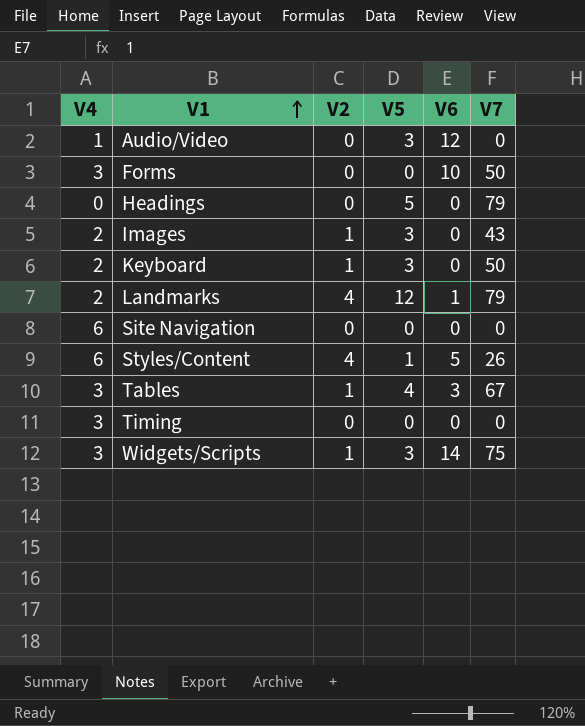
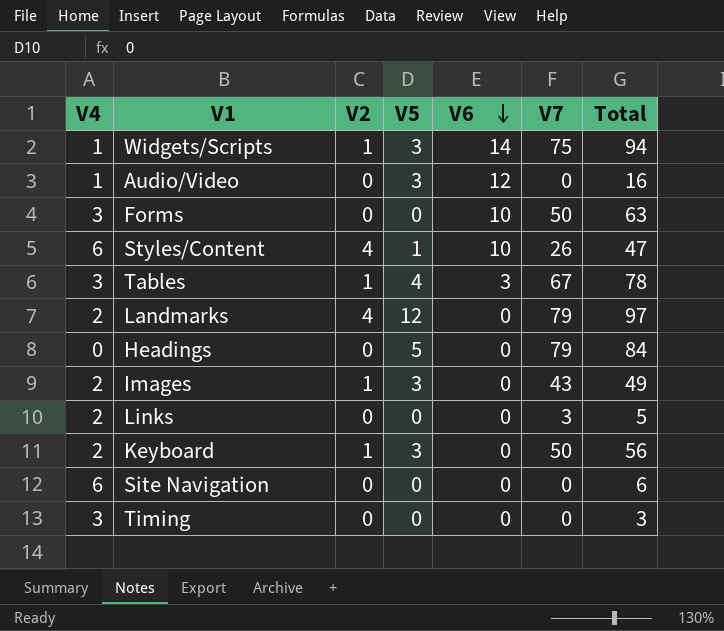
row order: V1 ascending -> V6 descending
column Total | formula: none -> [V4] + [V2] + [V5] + [V6] + [V7]
Widgets/Scripts | V4: 3 -> 1
Styles/Content | V6: 5 -> 10
Landmarks | V6: 1 -> 0
row Links: none -> 2 | 0 | 0 | 0 | 3 | 5

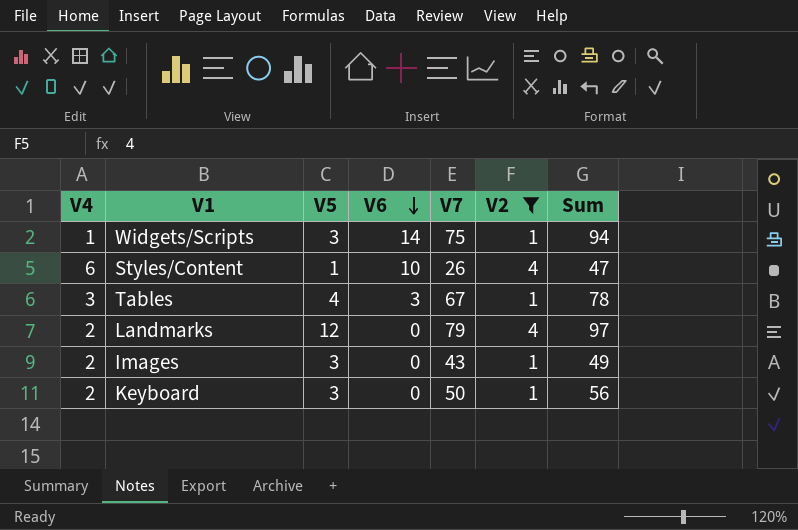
filter: none -> V2 != 0
column V2 | position: 3 -> 6
column name: Total -> Sum

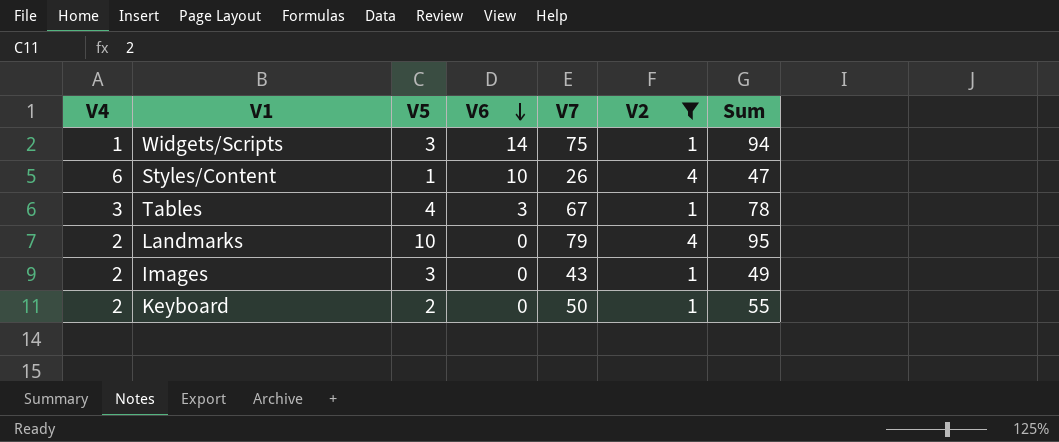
Landmarks | V5: 12 -> 10
Landmarks | Sum: 97 -> 95
Keyboard | V5: 3 -> 2
Keyboard | Sum: 56 -> 55

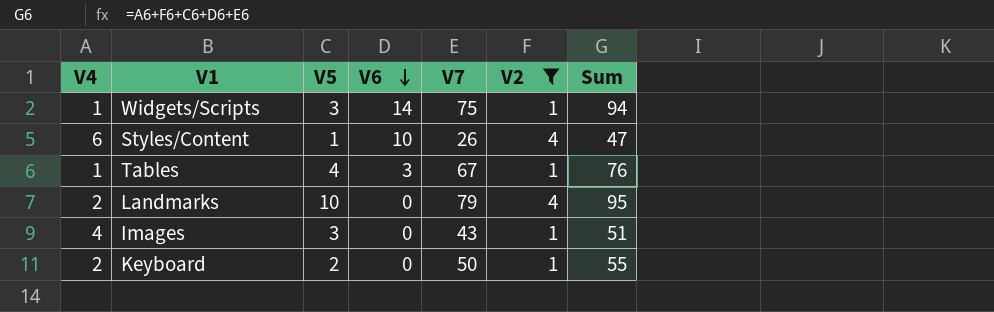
Tables | V4: 3 -> 1
Tables | Sum: 78 -> 76
Images | V4: 2 -> 4
Images | Sum: 49 -> 51

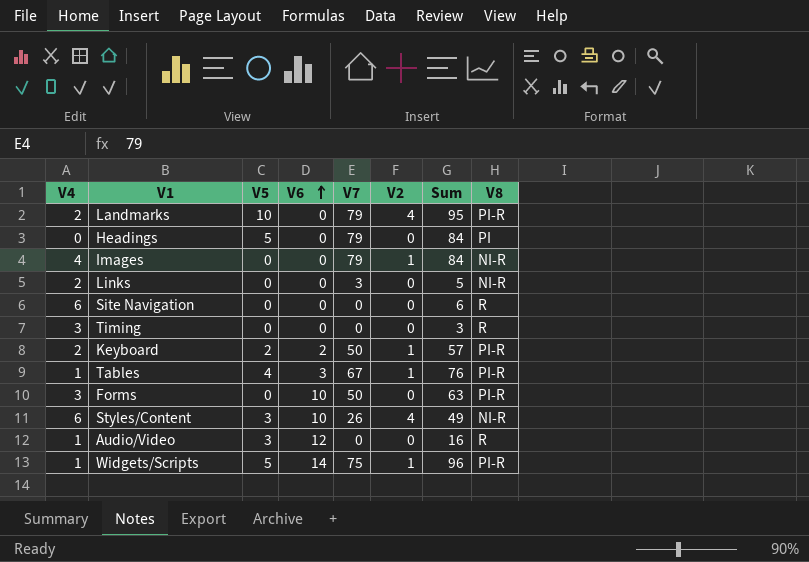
filter: V2 != 0 -> none
row order: V6 descending -> V6 ascending
column V8 | position: none -> 8
Images | V5: 3 -> 0
Images | V7: 43 -> 79
Images | Sum: 51 -> 84
Keyboard | V6: 0 -> 2
Keyboard | Sum: 55 -> 57
Styles/Content | V5: 1 -> 3
Styles/Content | Sum: 47 -> 49
Widgets/Scripts | V5: 3 -> 5
Widgets/Scripts | Sum: 94 -> 96

